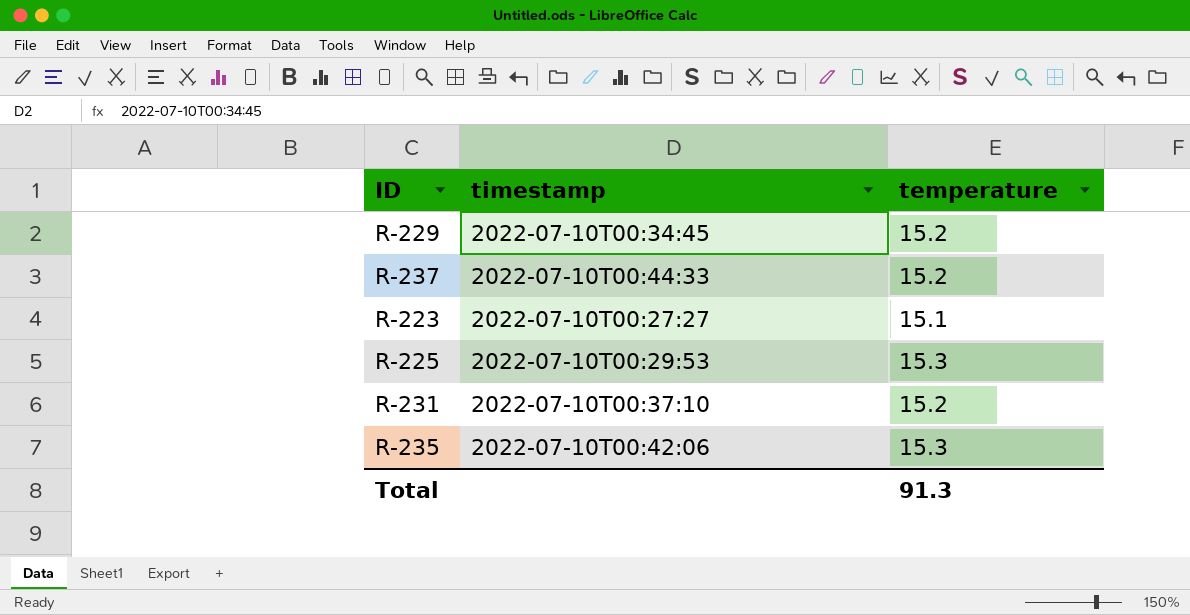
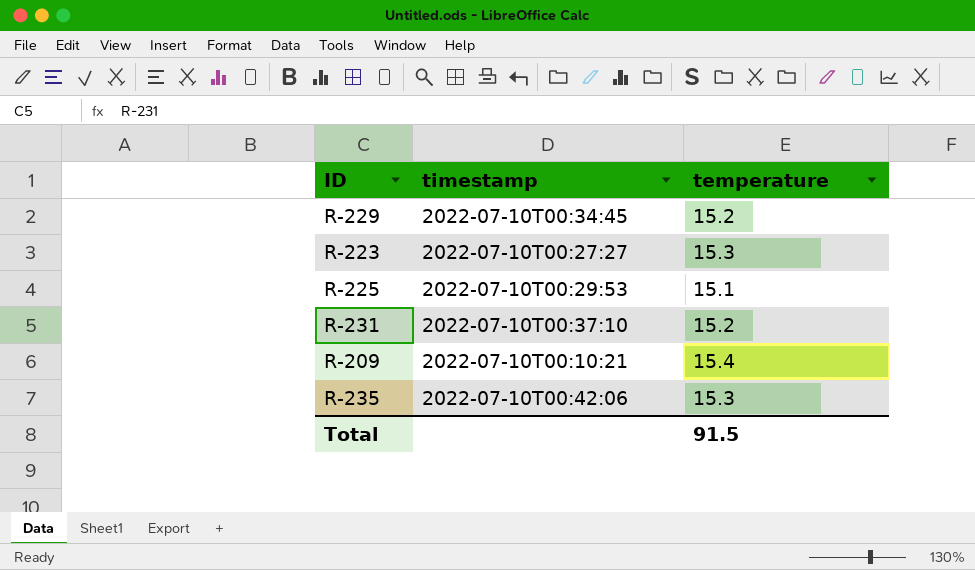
row R-237: 2022-07-10T00:44:33 | 15.2 -> none
R-223 | temperature: 15.1 -> 15.3
R-225 | temperature: 15.3 -> 15.1
row R-209: none -> 2022-07-10T00:10:21 | 15.4
Total | temperature: 91.3 -> 91.5

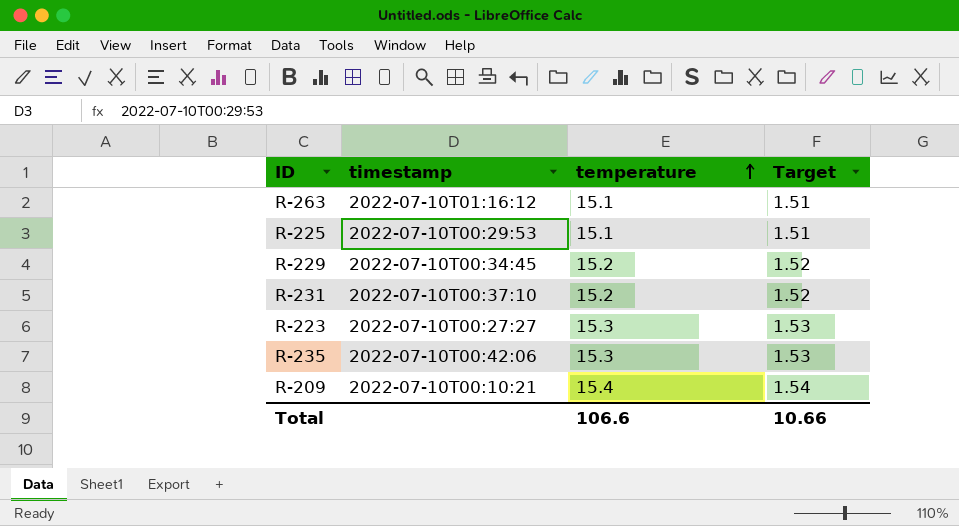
row order: none -> temperature ascending
column Target | formula: none -> [temperature] * 0.1
row R-263: none -> 2022-07-10T01:16:12 | 15.1 | 1.51
Total | temperature: 91.5 -> 106.6

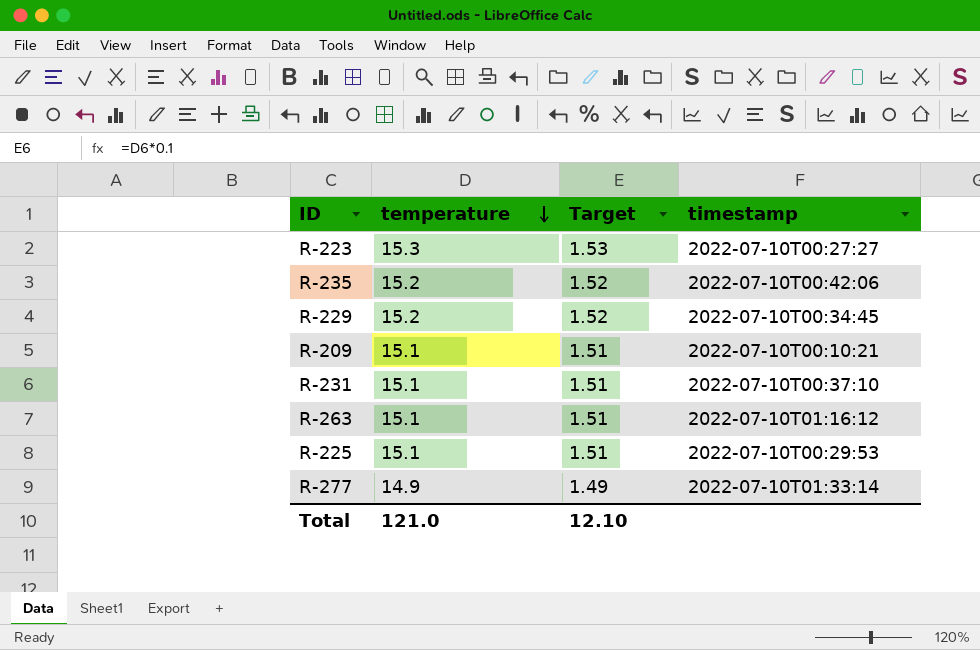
row order: temperature ascending -> temperature descending
column timestamp | position: 2 -> 4
R-235 | temperature: 15.3 -> 15.2
R-235 | Target: 1.53 -> 1.52
R-209 | temperature: 15.4 -> 15.1
R-209 | Target: 1.54 -> 1.51
R-231 | temperature: 15.2 -> 15.1
R-231 | Target: 1.52 -> 1.51
row R-277: none -> 14.9 | 1.49 | 2022-07-10T01:33:14
Total | temperature: 106.6 -> 121.0
Total | Target: 10.66 -> 12.10

